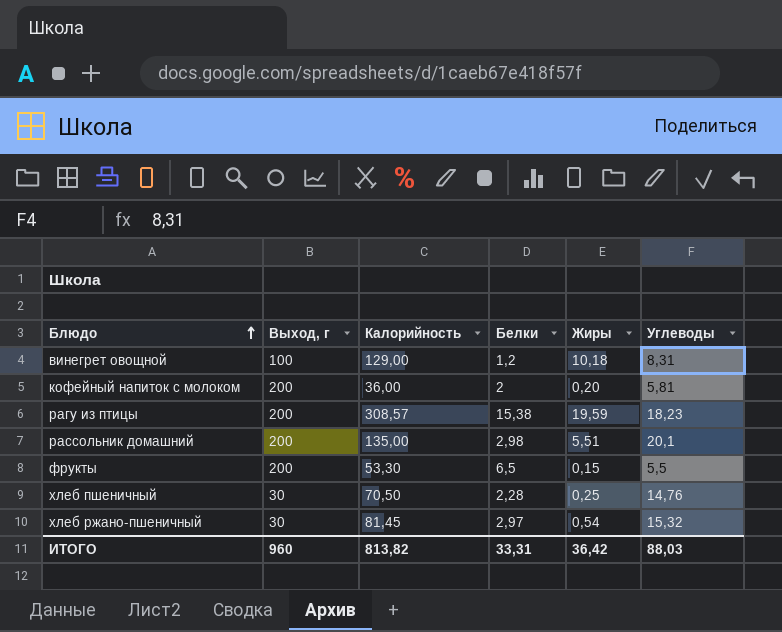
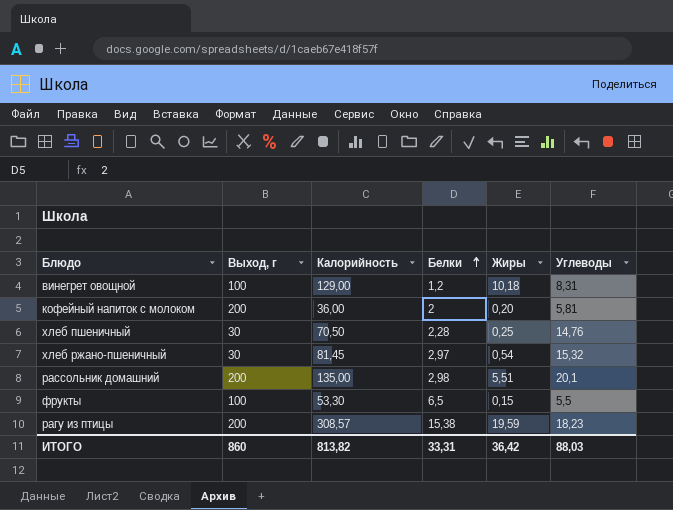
row order: Блюдо ascending -> Белки ascending
фрукты | Выход, г: 200 -> 100
ИТОГО | Выход, г: 960 -> 860

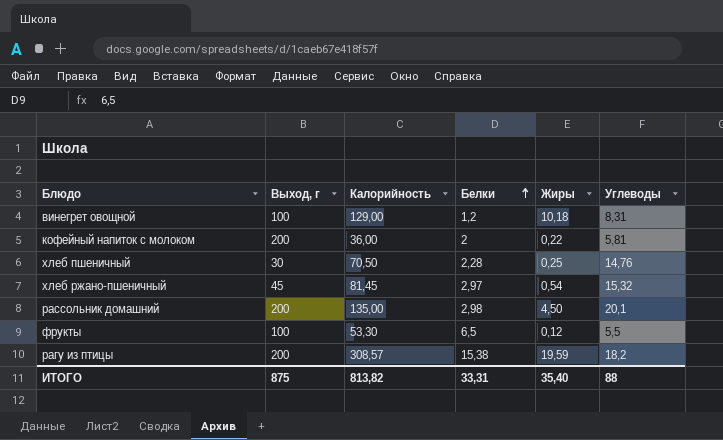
кофейный напиток с молоком | Жиры: 0,20 -> 0,22
хлеб ржано-пшеничный | Выход, г: 30 -> 45
рассольник домашний | Жиры: 5,51 -> 4,50
фрукты | Жиры: 0,15 -> 0,12
рагу из птицы | Углеводы: 18,23 -> 18,2
ИТОГО | Выход, г: 860 -> 875
ИТОГО | Жиры: 36,42 -> 35,40
ИТОГО | Углеводы: 88,03 -> 88

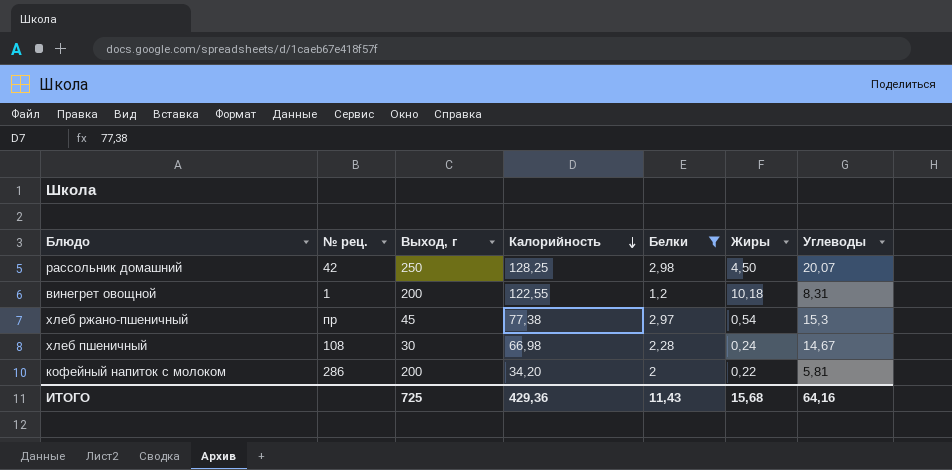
filter: none -> Белки <= 2,98
row order: Белки ascending -> Калорийность descending
column № рец. | position: none -> 2
рассольник домашний | Выход, г: 200 -> 250
рассольник домашний | Калорийность: 135,00 -> 128,25
рассольник домашний | Углеводы: 20,1 -> 20,07
винегрет овощной | Выход, г: 100 -> 200
винегрет овощной | Калорийность: 129,00 -> 122,55
хлеб ржано-пшеничный | Калорийность: 81,45 -> 77,38
хлеб ржано-пшеничный | Углеводы: 15,32 -> 15,3
хлеб пшеничный | Калорийность: 70,50 -> 66,98
хлеб пшеничный | Жиры: 0,25 -> 0,24
хлеб пшеничный | Углеводы: 14,76 -> 14,67
кофейный напиток с молоком | Калорийность: 36,00 -> 34,20
ИТОГО | Выход, г: 875 -> 725
ИТОГО | Калорийность: 813,82 -> 429,36
ИТОГО | Белки: 33,31 -> 11,43
ИТОГО | Жиры: 35,40 -> 15,68
ИТОГО | Углеводы: 88 -> 64,16

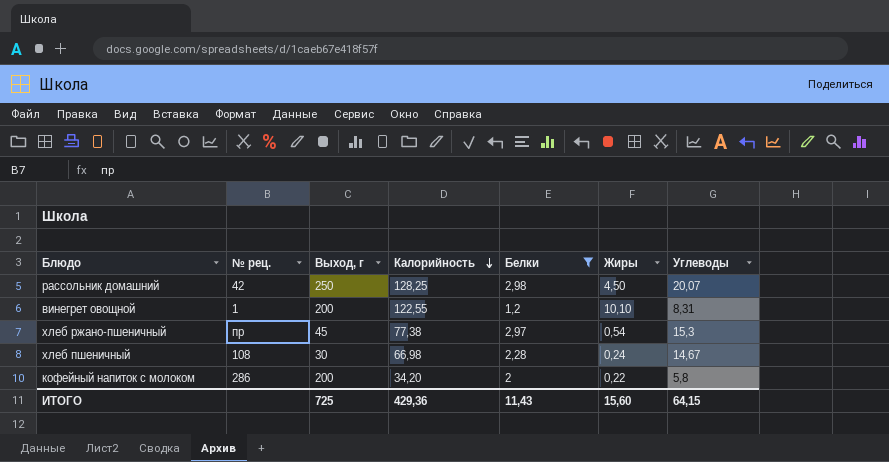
винегрет овощной | Жиры: 10,18 -> 10,10
кофейный напиток с молоком | Углеводы: 5,81 -> 5,8
ИТОГО | Жиры: 15,68 -> 15,60
ИТОГО | Углеводы: 64,16 -> 64,15

